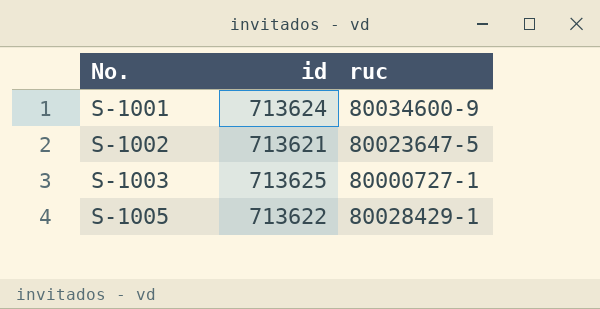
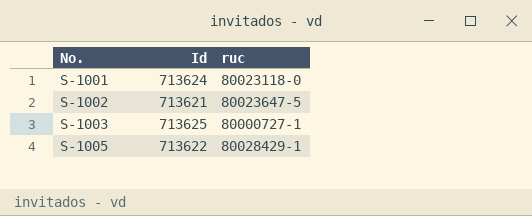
column name: id -> Id
S-1001 | ruc: 80034600-9 -> 80023118-0

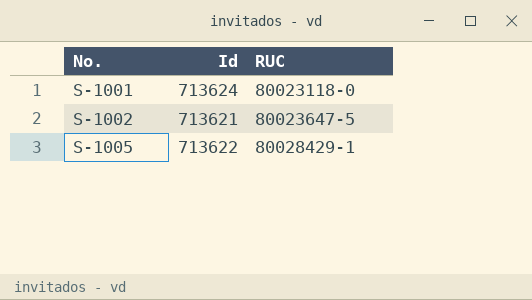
column name: ruc -> RUC
row S-1003: 713625 | 80000727-1 -> none

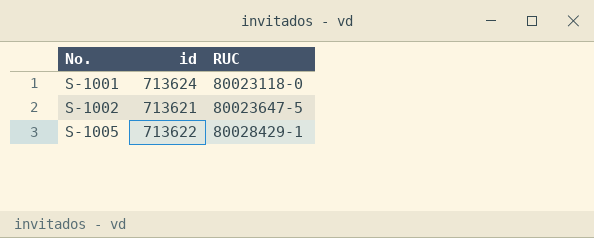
column name: Id -> id

